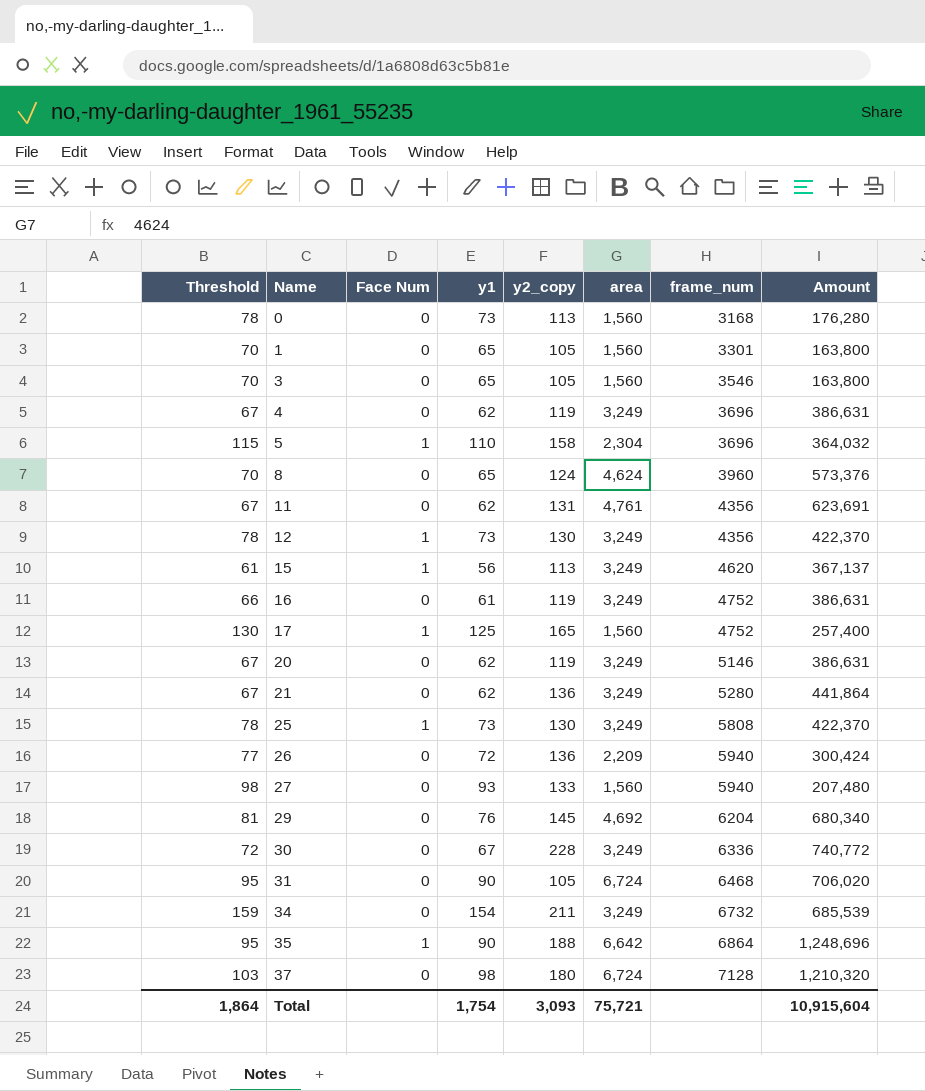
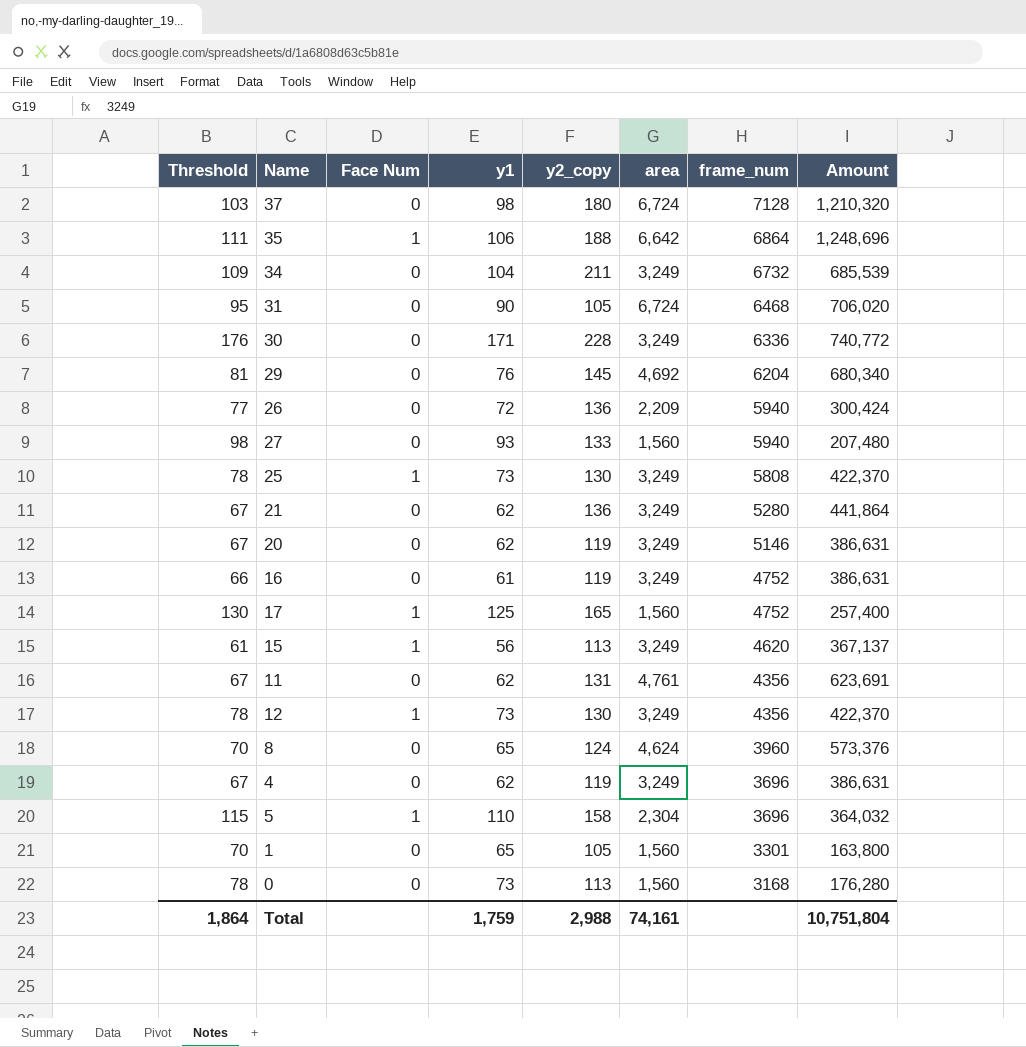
row order: Name ascending -> frame_num descending
row 3: 70 | 0 | 65 | 105 | 1,560 | 3546 | 163,800 -> none
35 | Threshold: 95 -> 111
35 | y1: 90 -> 106
34 | Threshold: 159 -> 109
34 | y1: 154 -> 104
30 | Threshold: 72 -> 176
30 | y1: 67 -> 171
Total | y1: 1,754 -> 1,759
Total | y2_copy: 3,093 -> 2,988
Total | area: 75,721 -> 74,161
Total | Amount: 10,915,604 -> 10,751,804

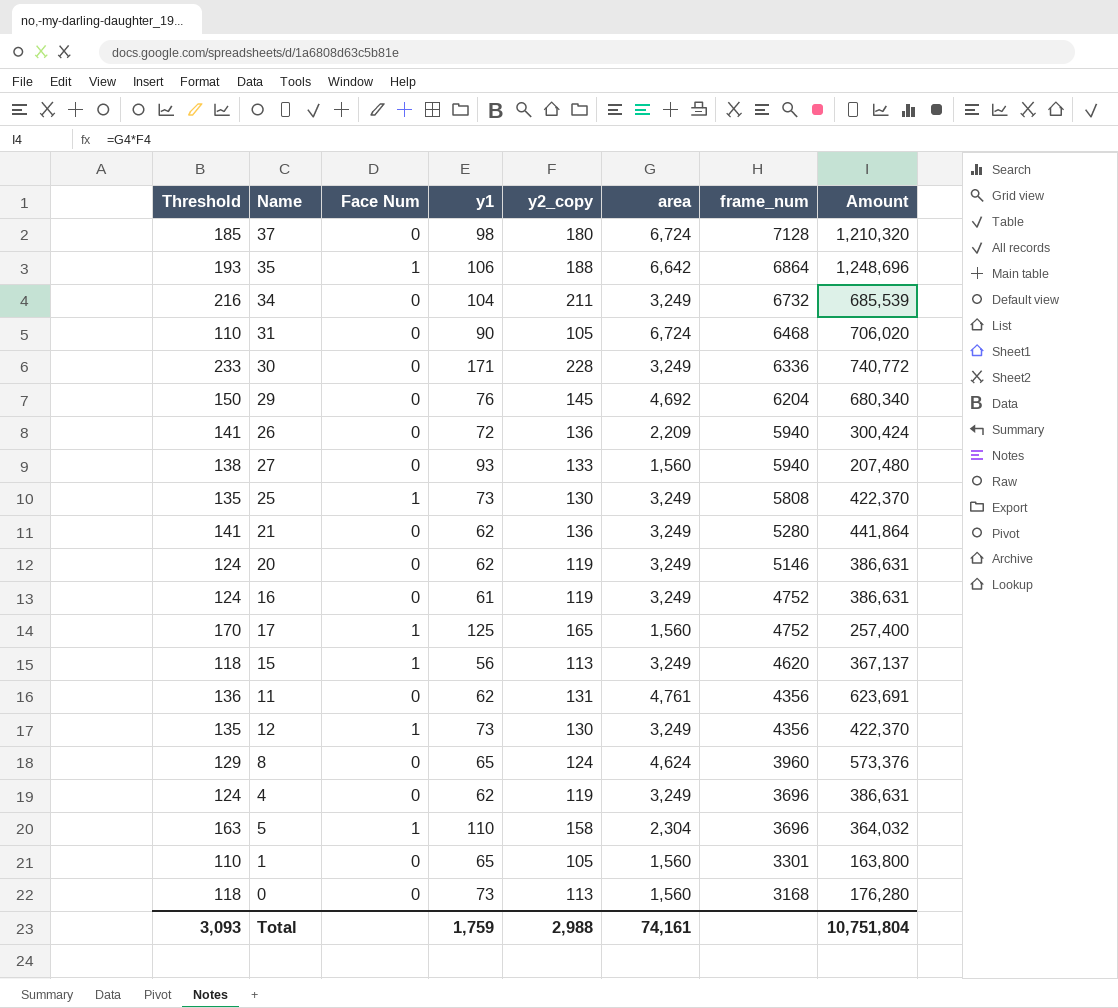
column Threshold | formula: [y1] + 5 -> [y2_copy] + 5
Total | Threshold: 1,864 -> 3,093

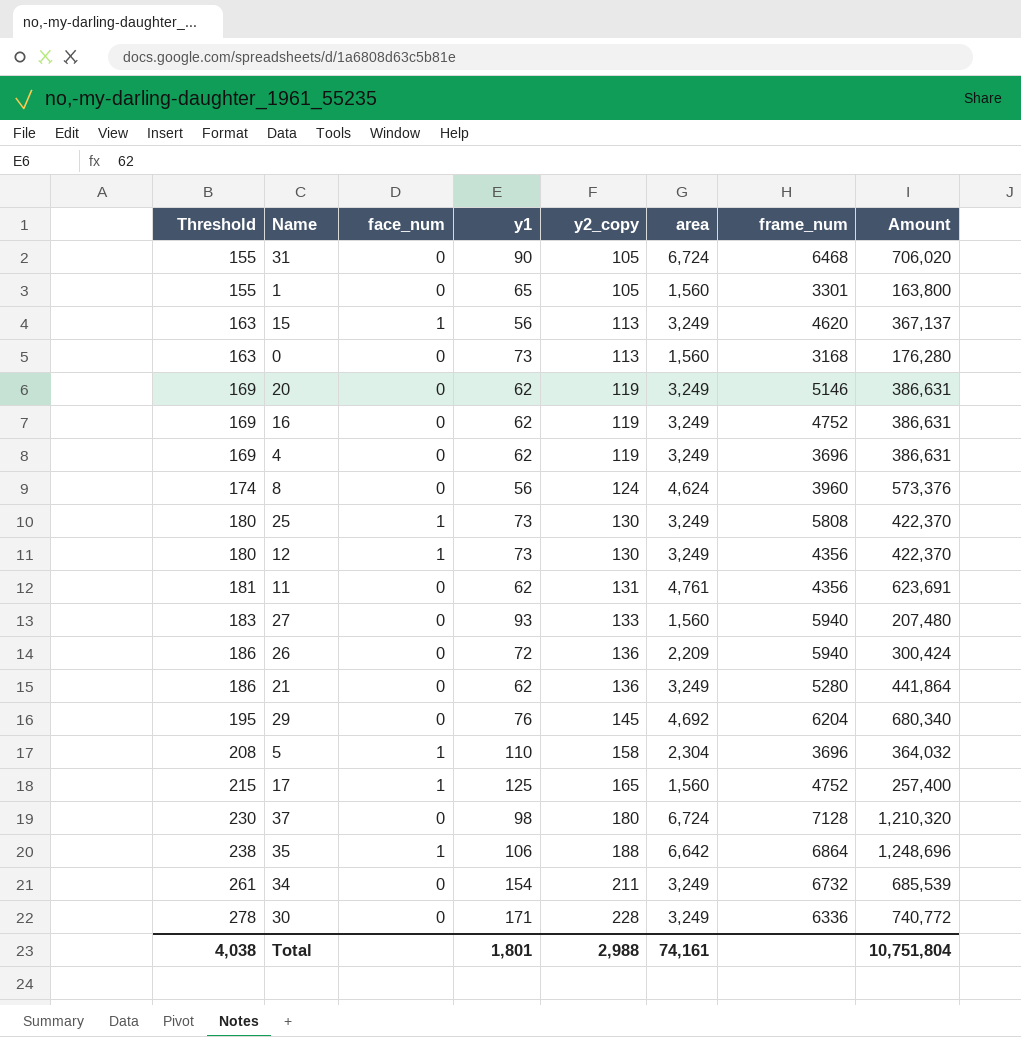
row order: frame_num descending -> Threshold ascending
column Threshold | formula: [y2_copy] + 5 -> [y2_copy] + 50
column name: Face Num -> face_num
16 | y1: 61 -> 62
8 | y1: 65 -> 56
34 | y1: 104 -> 154
Total | Threshold: 3,093 -> 4,038
Total | y1: 1,759 -> 1,801

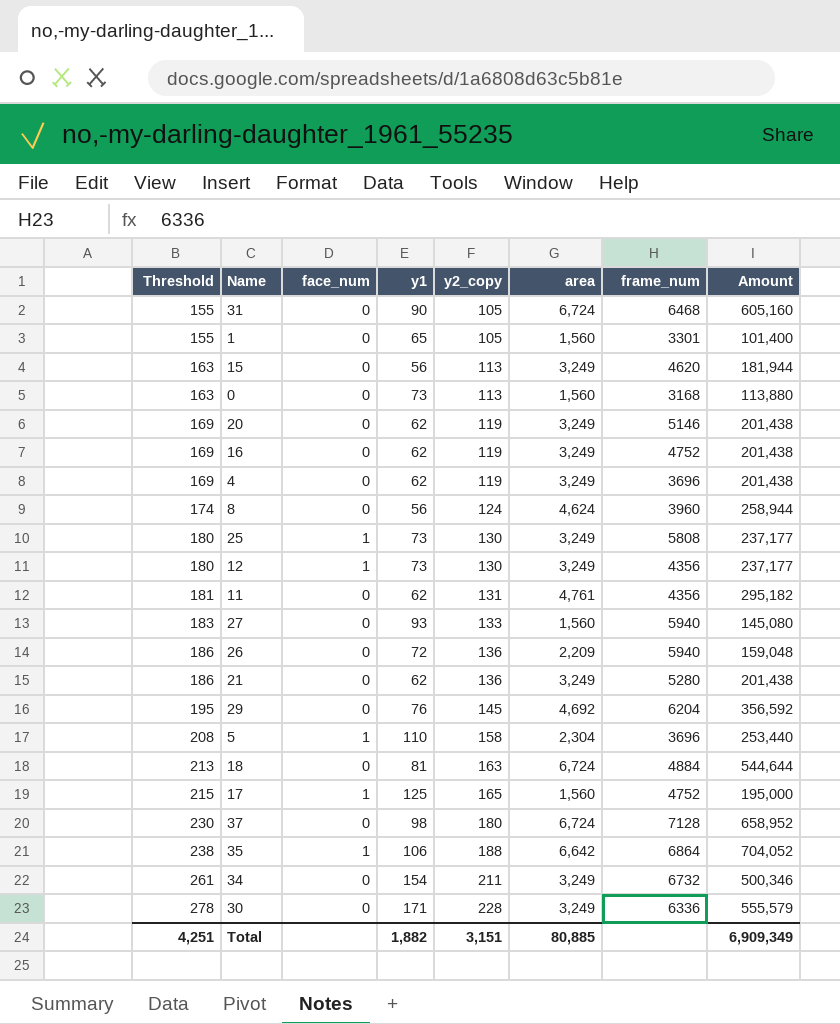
column Amount | formula: [y2_copy] * [area] -> [y1] * [area]
15 | face_num: 1 -> 0
row 18: none -> 213 | 0 | 81 | 163 | 6,724 | 4884 | 544,644
Total | Threshold: 4,038 -> 4,251
Total | y1: 1,801 -> 1,882
Total | y2_copy: 2,988 -> 3,151
Total | area: 74,161 -> 80,885
Total | Amount: 10,751,804 -> 6,909,349

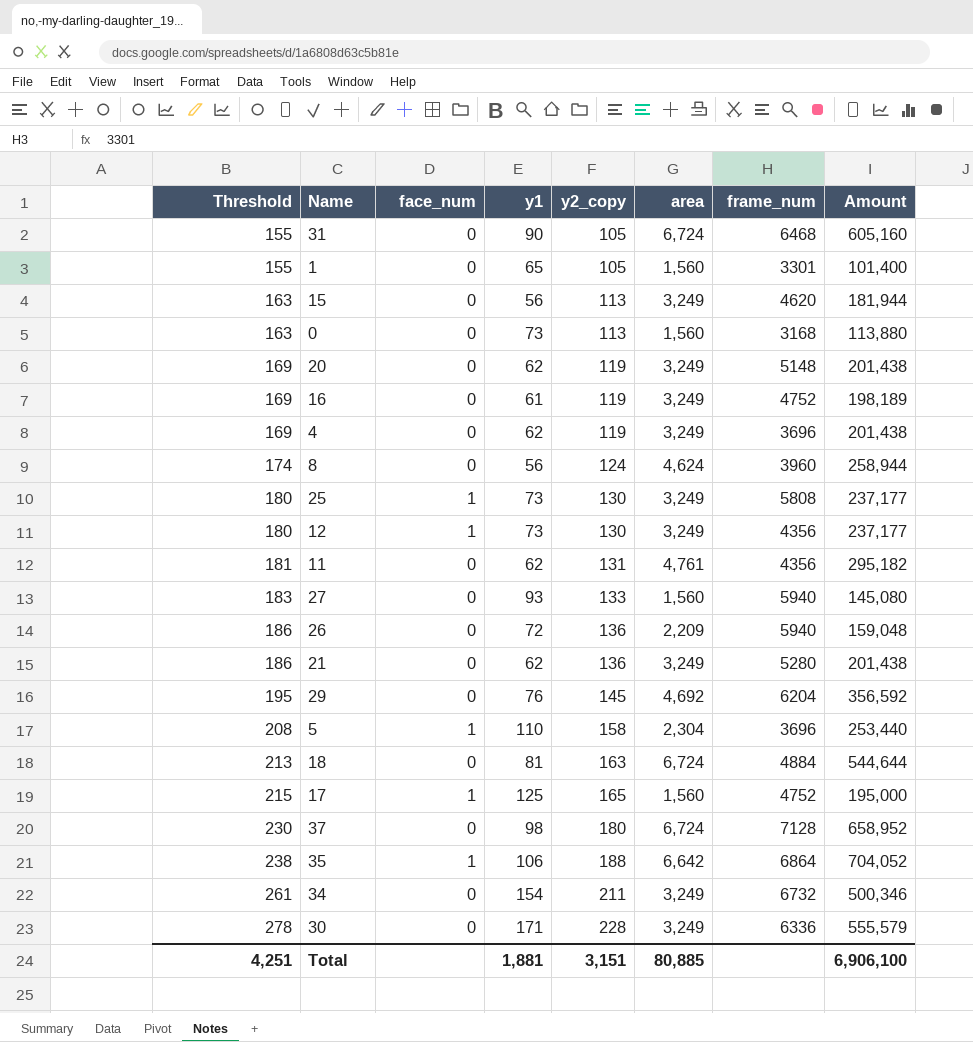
20 | frame_num: 5146 -> 5148
16 | y1: 62 -> 61
16 | Amount: 201,438 -> 198,189
Total | y1: 1,882 -> 1,881
Total | Amount: 6,909,349 -> 6,906,100

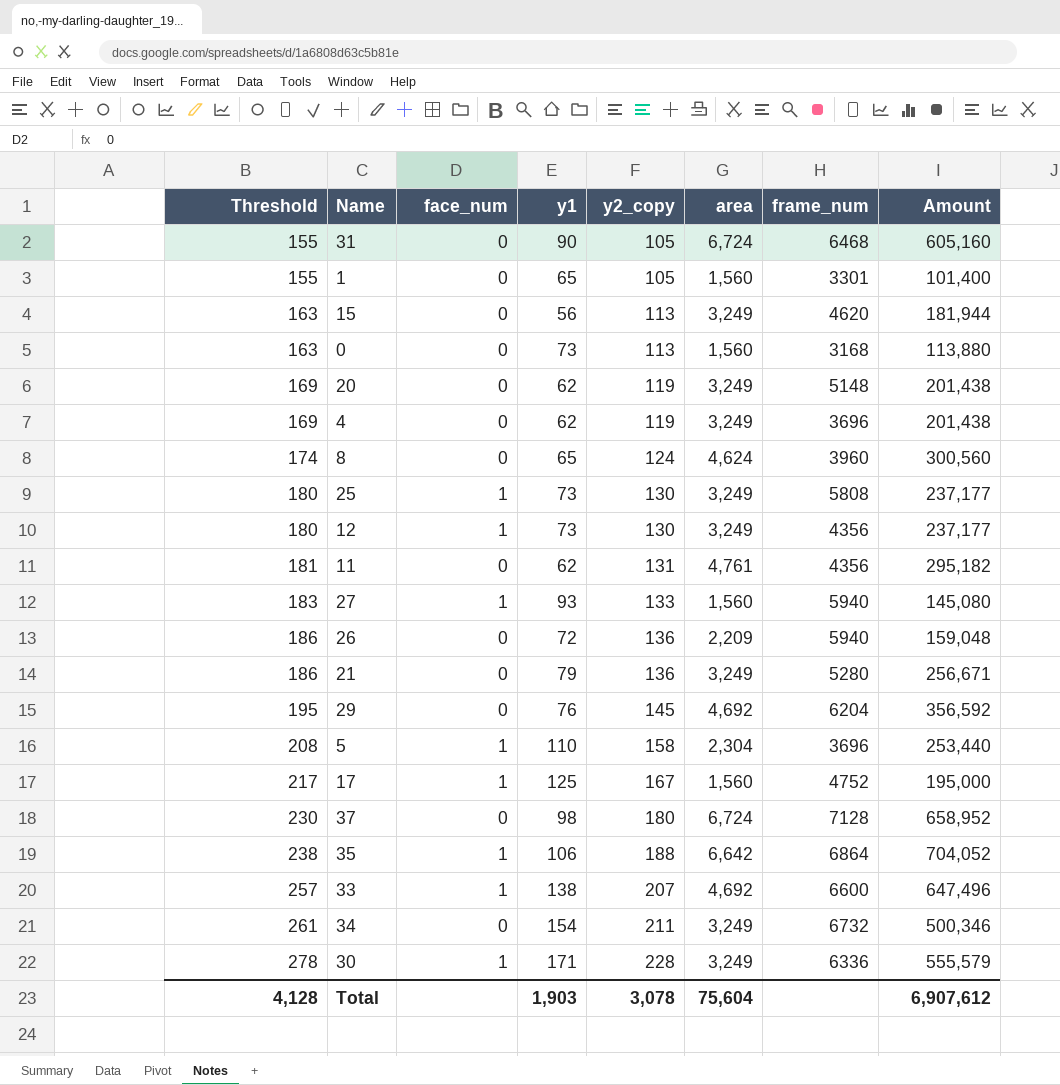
row 16: 169 | 0 | 61 | 119 | 3,249 | 4752 | 198,189 -> none
row 18: 213 | 0 | 81 | 163 | 6,724 | 4884 | 544,644 -> none
8 | y1: 56 -> 65
8 | Amount: 258,944 -> 300,560
27 | face_num: 0 -> 1
21 | y1: 62 -> 79
21 | Amount: 201,438 -> 256,671
17 | Threshold: 215 -> 217
17 | y2_copy: 165 -> 167
row 33: none -> 257 | 1 | 138 | 207 | 4,692 | 6600 | 647,496
30 | face_num: 0 -> 1
Total | Threshold: 4,251 -> 4,128
Total | y1: 1,881 -> 1,903
Total | y2_copy: 3,151 -> 3,078
Total | area: 80,885 -> 75,604
Total | Amount: 6,906,100 -> 6,907,612

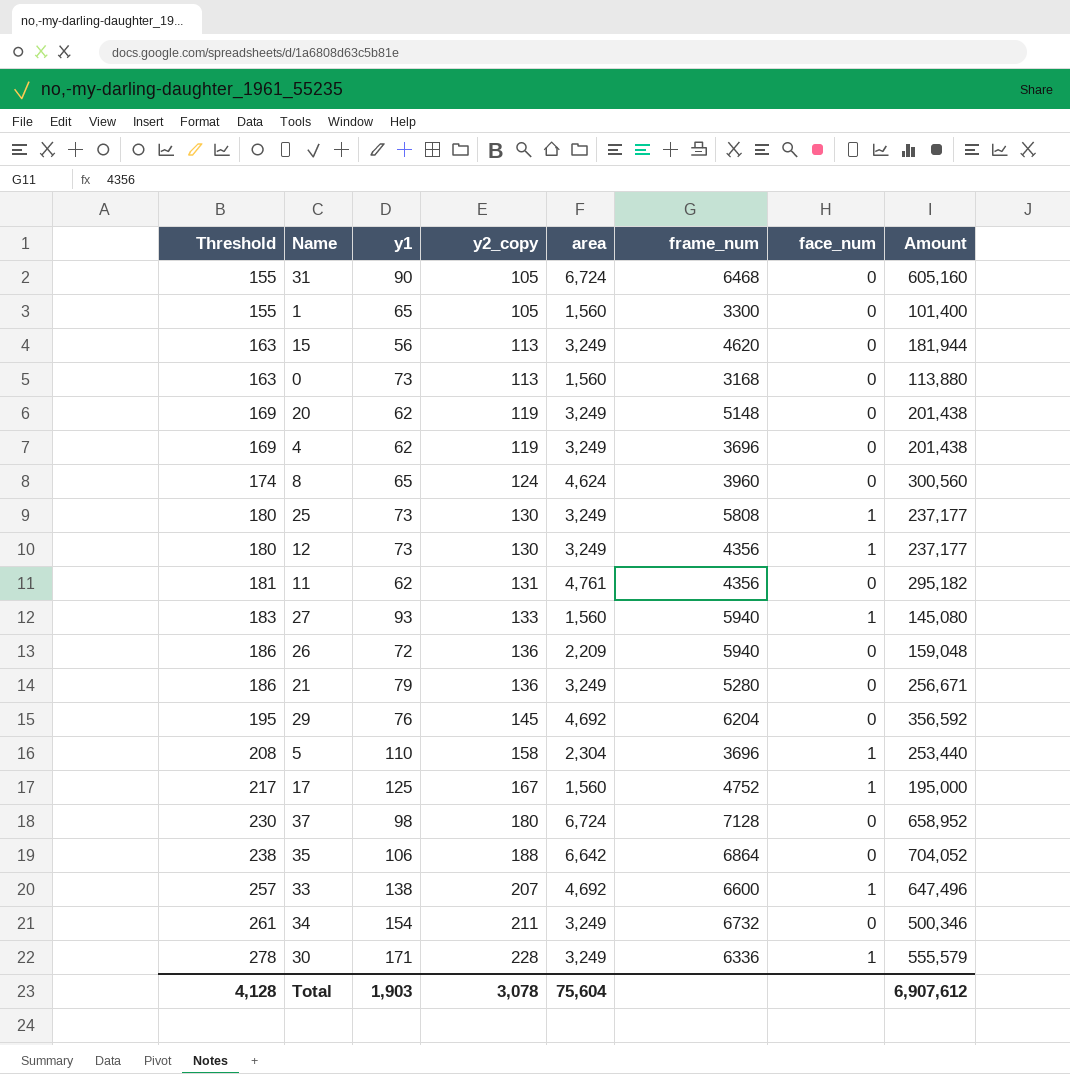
column face_num | position: 3 -> 7
1 | frame_num: 3301 -> 3300
35 | face_num: 1 -> 0

